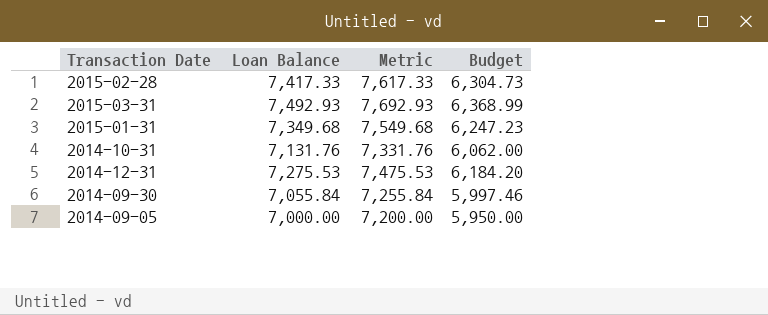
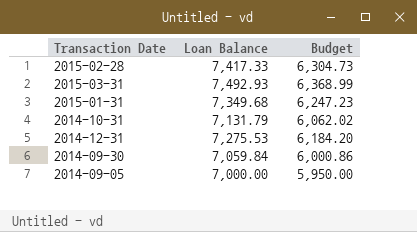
column Metric | formula: [Loan Balance] + 200 -> none
2014-10-31 | Loan Balance: 7,131.76 -> 7,131.79
2014-10-31 | Budget: 6,062.00 -> 6,062.02
2014-09-30 | Loan Balance: 7,055.84 -> 7,059.84
2014-09-30 | Budget: 5,997.46 -> 6,000.86

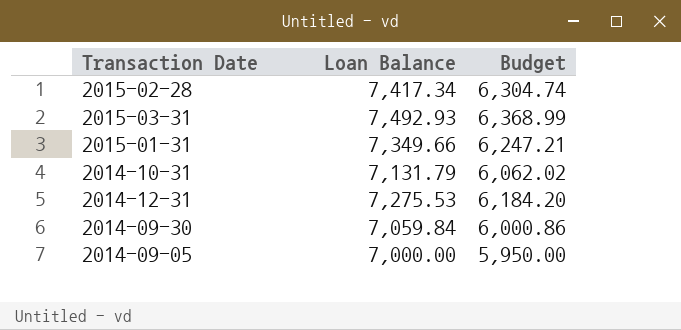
2015-02-28 | Loan Balance: 7,417.33 -> 7,417.34
2015-02-28 | Budget: 6,304.73 -> 6,304.74
2015-01-31 | Loan Balance: 7,349.68 -> 7,349.66
2015-01-31 | Budget: 6,247.23 -> 6,247.21

